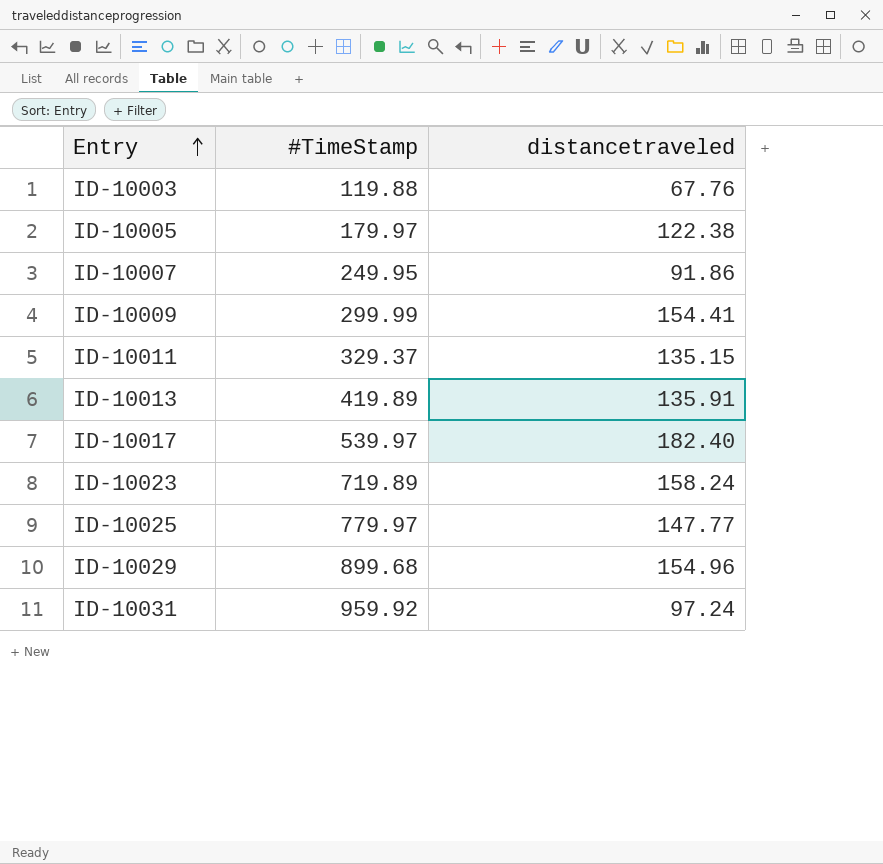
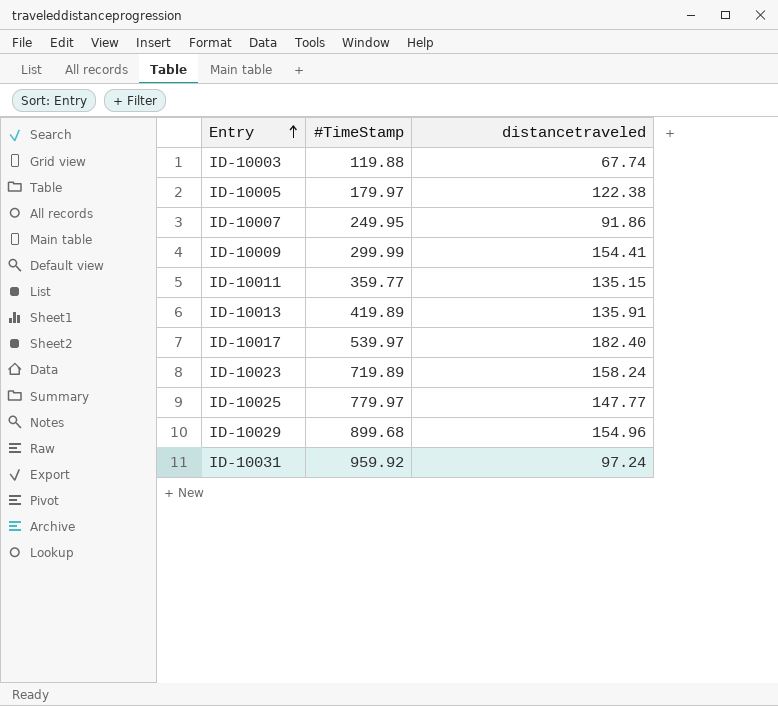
ID-10003 | distancetraveled: 67.76 -> 67.74
ID-10011 | #TimeStamp: 329.37 -> 359.77

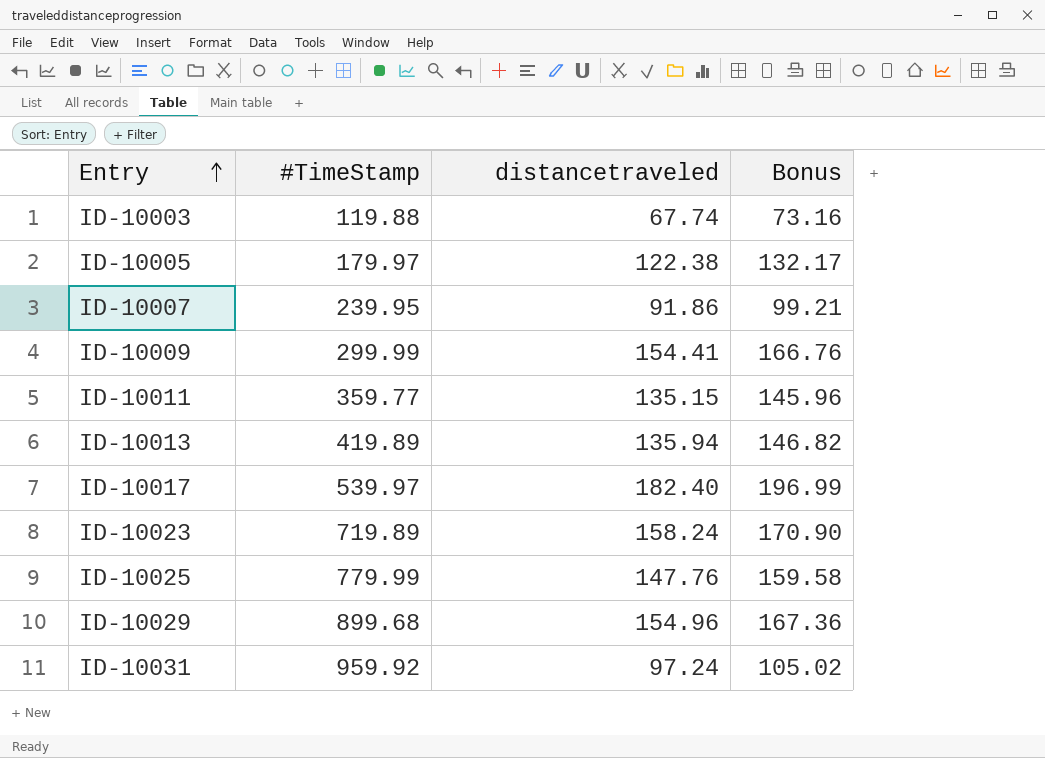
column Bonus | formula: none -> [distancetraveled] * 1.08
ID-10007 | #TimeStamp: 249.95 -> 239.95
ID-10013 | distancetraveled: 135.91 -> 135.94
ID-10025 | #TimeStamp: 779.97 -> 779.99
ID-10025 | distancetraveled: 147.77 -> 147.76

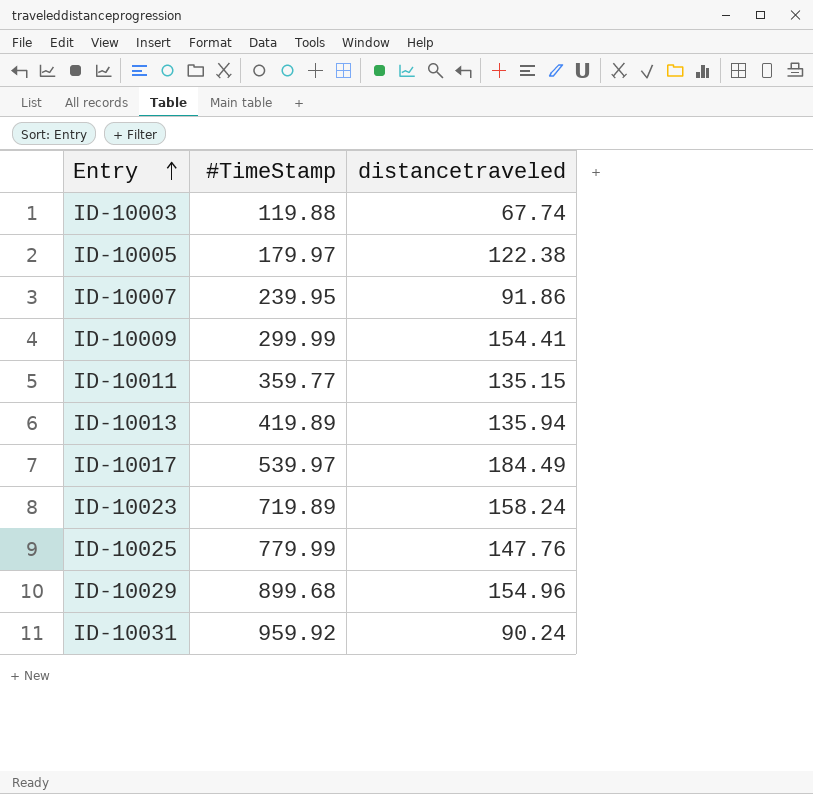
column Bonus | formula: [distancetraveled] * 1.08 -> none
ID-10017 | distancetraveled: 182.40 -> 184.49
ID-10031 | distancetraveled: 97.24 -> 90.24

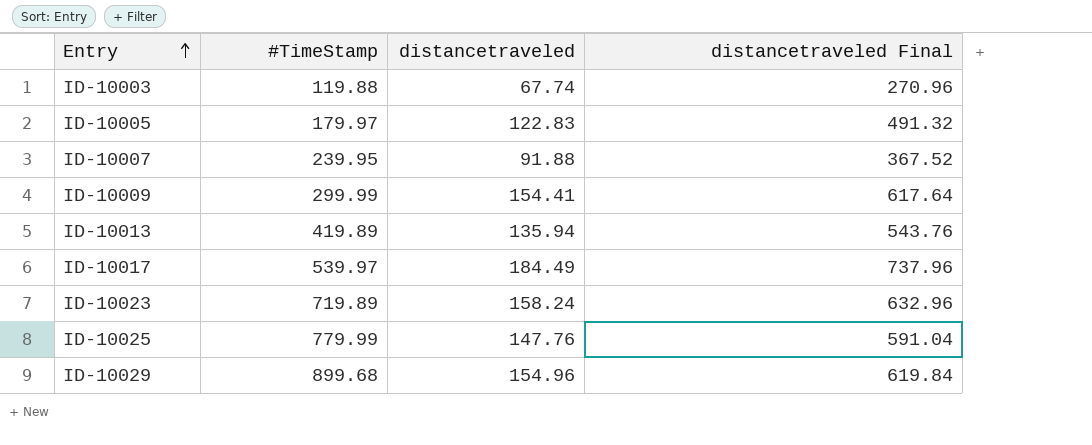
column distancetraveled Final | formula: none -> [distancetraveled] * 4
row ID-10011: 359.77 | 135.15 -> none
row ID-10031: 959.92 | 90.24 -> none
ID-10005 | distancetraveled: 122.38 -> 122.83
ID-10007 | distancetraveled: 91.86 -> 91.88

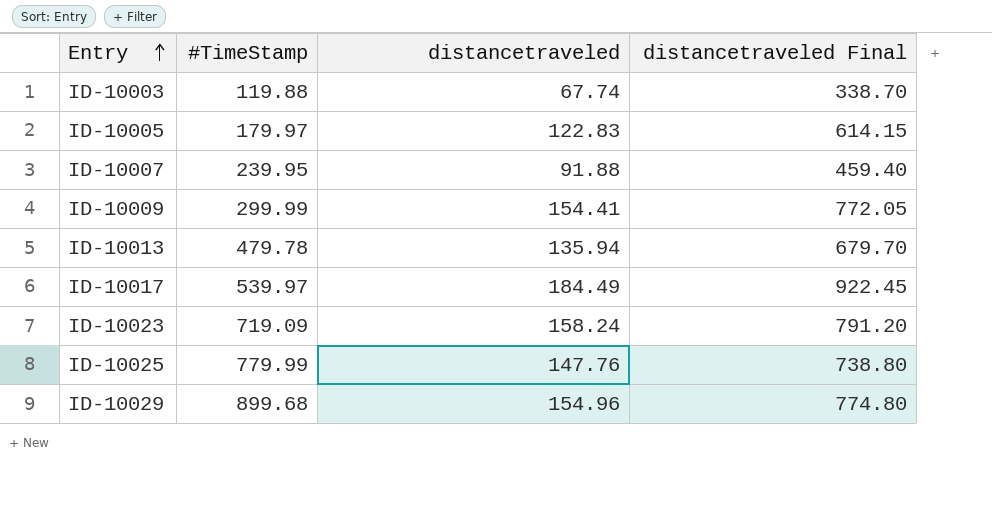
column distancetraveled Final | formula: [distancetraveled] * 4 -> [distancetraveled] * 5
ID-10013 | #TimeStamp: 419.89 -> 479.78
ID-10023 | #TimeStamp: 719.89 -> 719.09

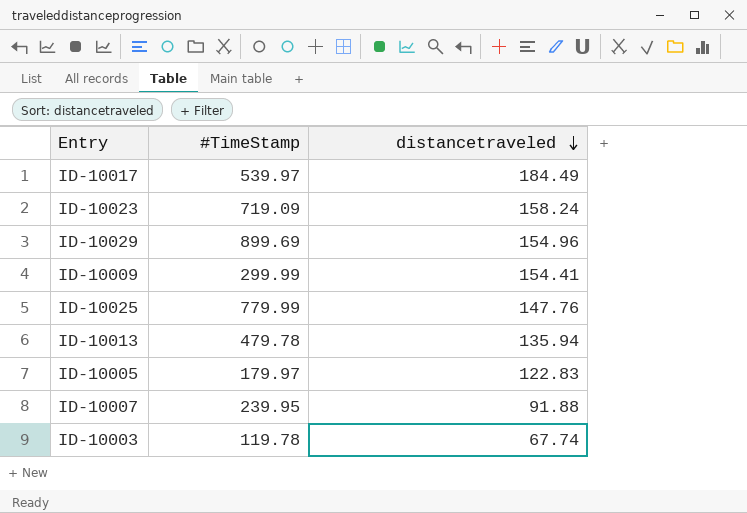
row order: Entry ascending -> distancetraveled descending
column distancetraveled Final | formula: [distancetraveled] * 5 -> none
ID-10029 | #TimeStamp: 899.68 -> 899.69
ID-10003 | #TimeStamp: 119.88 -> 119.78

